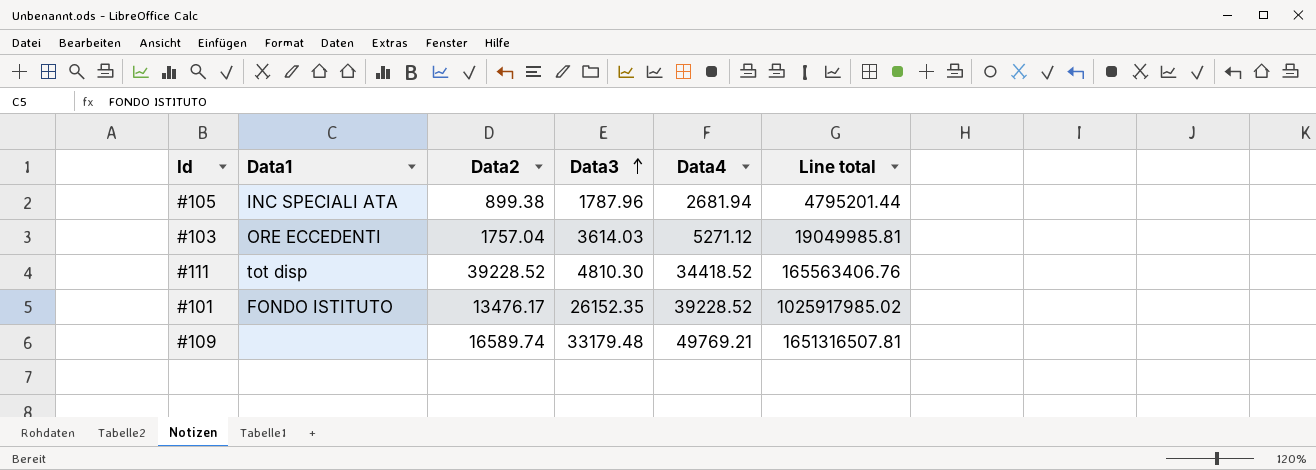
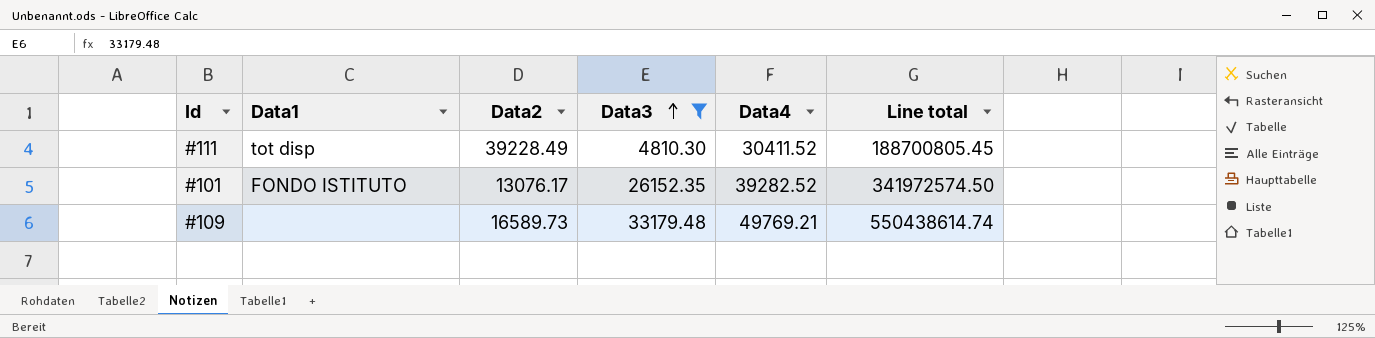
filter: none -> Data3 >= 4810.30
column Line total | formula: [Data3] * [Data4] -> [Data2] * [Data3]
#111 | Data2: 39228.52 -> 39228.49
#111 | Data4: 34418.52 -> 30411.52
#101 | Data2: 13476.17 -> 13076.17
#101 | Data4: 39228.52 -> 39282.52
#109 | Data2: 16589.74 -> 16589.73

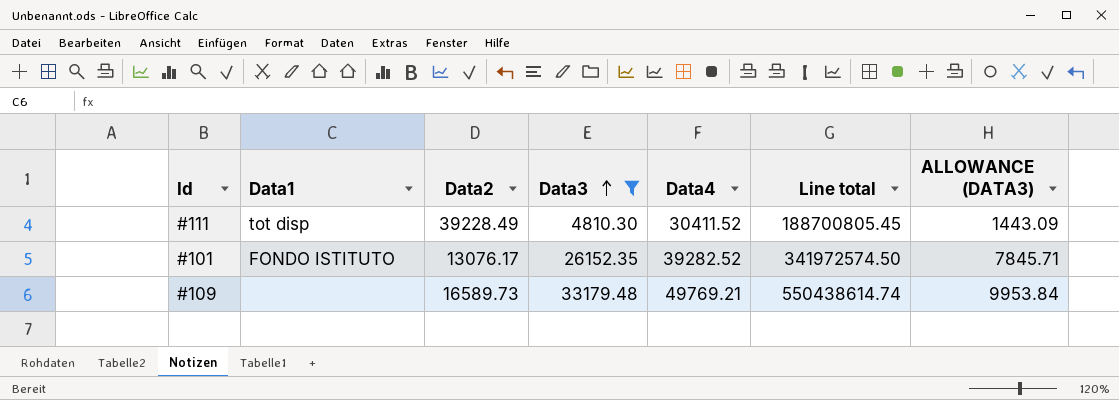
column ALLOWANCE (DATA3) | formula: none -> [Data3] * 0.3

